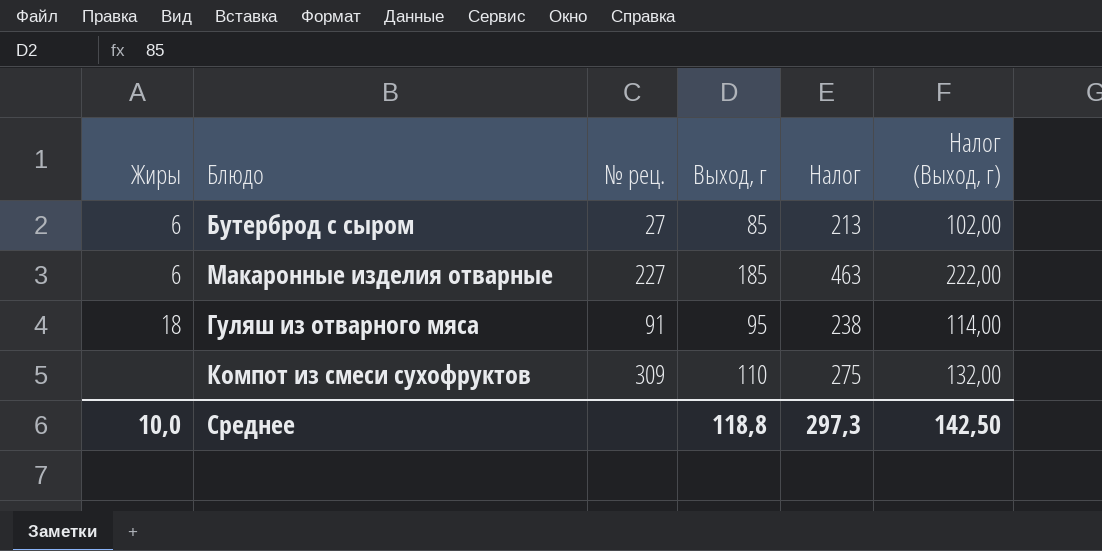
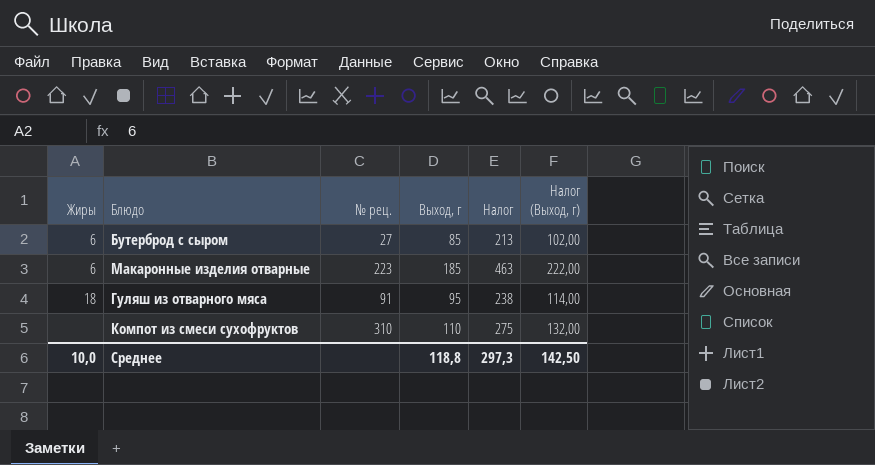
Макаронные изделия отварные | № рец.: 227 -> 223
Компот из смеси сухофруктов | № рец.: 309 -> 310

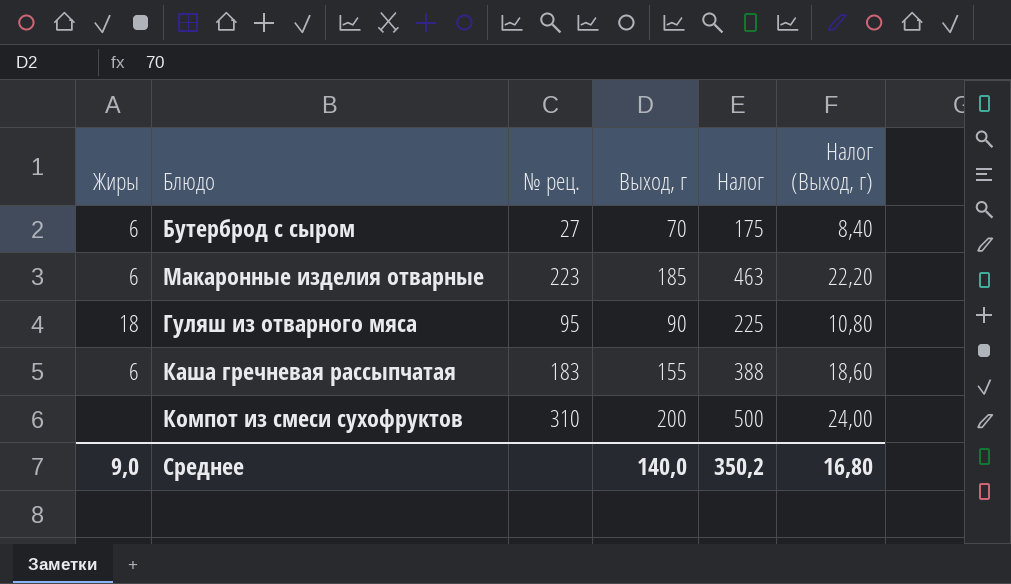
column Налог (Выход, г) | formula: [Выход, г] * 1,2 -> [Выход, г] * 0,12
Бутерброд с сыром | Выход, г: 85 -> 70
Бутерброд с сыром | Налог: 213 -> 175
Гуляш из отварного мяса | № рец.: 91 -> 95
Гуляш из отварного мяса | Выход, г: 95 -> 90
Гуляш из отварного мяса | Налог: 238 -> 225
row Каша гречневая рассыпчатая: none -> 6 | 183 | 155 | 388 | 18,60
Компот из смеси сухофруктов | Выход, г: 110 -> 200
Компот из смеси сухофруктов | Налог: 275 -> 500
Среднее | Жиры: 10,0 -> 9,0
Среднее | Выход, г: 118,8 -> 140,0
Среднее | Налог: 297,3 -> 350,2
Среднее | Налог (Выход, г): 142,50 -> 16,80

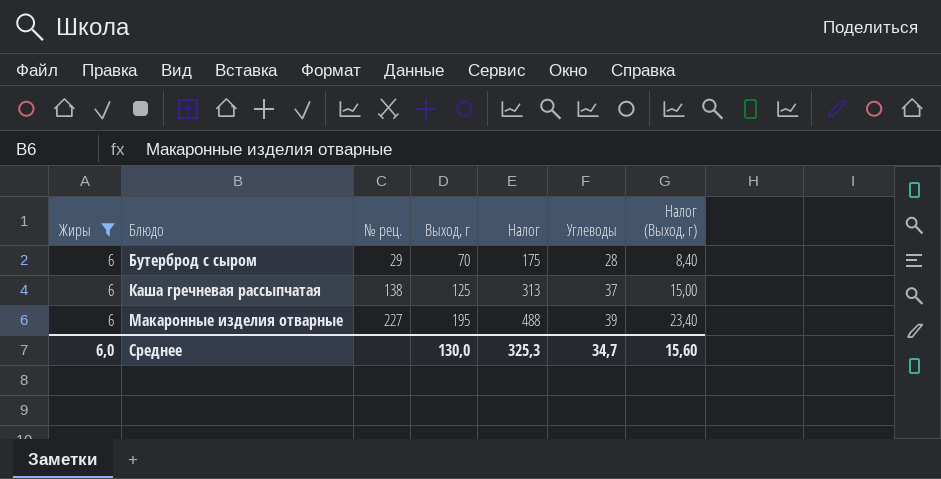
filter: none -> Жиры = 6
row order: none -> Блюдо ascending
column Углеводы | position: none -> 6
Бутерброд с сыром | № рец.: 27 -> 29
Каша гречневая рассыпчатая | № рец.: 183 -> 138
Каша гречневая рассыпчатая | Выход, г: 155 -> 125
Каша гречневая рассыпчатая | Налог: 388 -> 313
Каша гречневая рассыпчатая | Налог (Выход, г): 18,60 -> 15,00
Макаронные изделия отварные | № рец.: 223 -> 227
Макаронные изделия отварные | Выход, г: 185 -> 195
Макаронные изделия отварные | Налог: 463 -> 488
Макаронные изделия отварные | Налог (Выход, г): 22,20 -> 23,40
Среднее | Жиры: 9,0 -> 6,0
Среднее | Выход, г: 140,0 -> 130,0
Среднее | Налог: 350,2 -> 325,3
Среднее | Налог (Выход, г): 16,80 -> 15,60

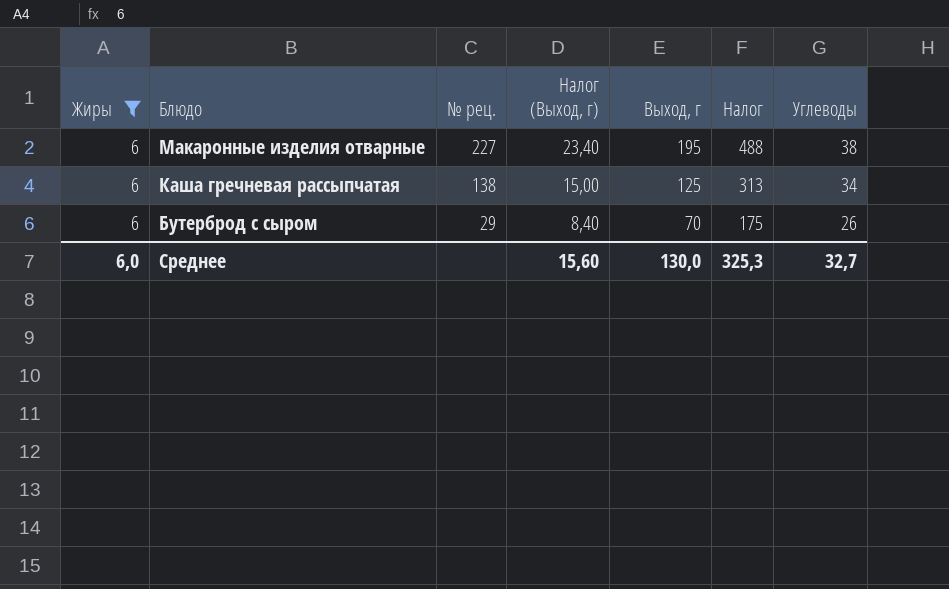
row order: Блюдо ascending -> Блюдо descending
column Налог (Выход, г) | position: 7 -> 4
Макаронные изделия отварные | Углеводы: 39 -> 38
Каша гречневая рассыпчатая | Углеводы: 37 -> 34
Бутерброд с сыром | Углеводы: 28 -> 26
Среднее | Углеводы: 34,7 -> 32,7

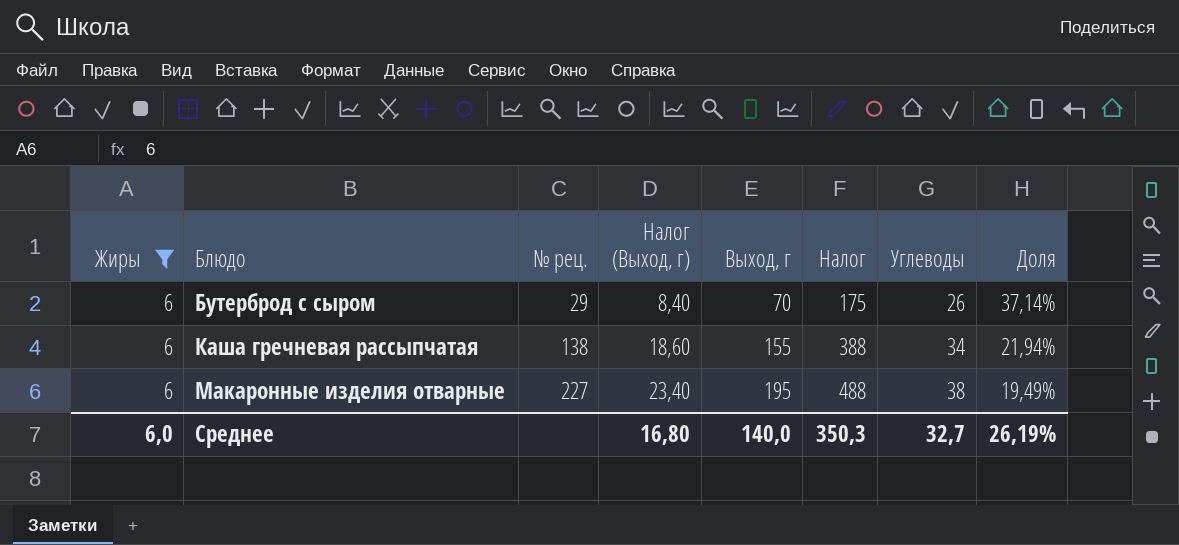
row order: Блюдо descending -> Блюдо ascending
column Доля | formula: none -> [Углеводы] / [Выход, г]
Каша гречневая рассыпчатая | Налог (Выход, г): 15,00 -> 18,60
Каша гречневая рассыпчатая | Выход, г: 125 -> 155
Каша гречневая рассыпчатая | Налог: 313 -> 388
Среднее | Налог (Выход, г): 15,60 -> 16,80
Среднее | Выход, г: 130,0 -> 140,0
Среднее | Налог: 325,3 -> 350,3

